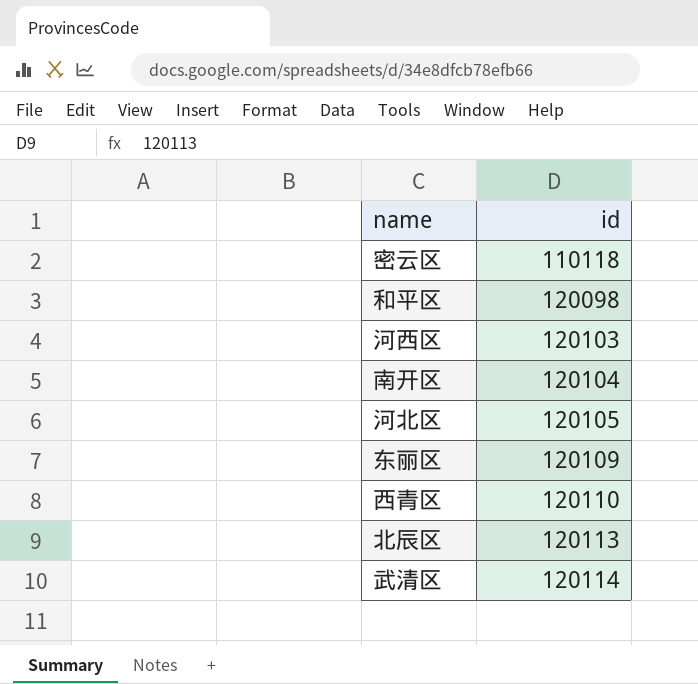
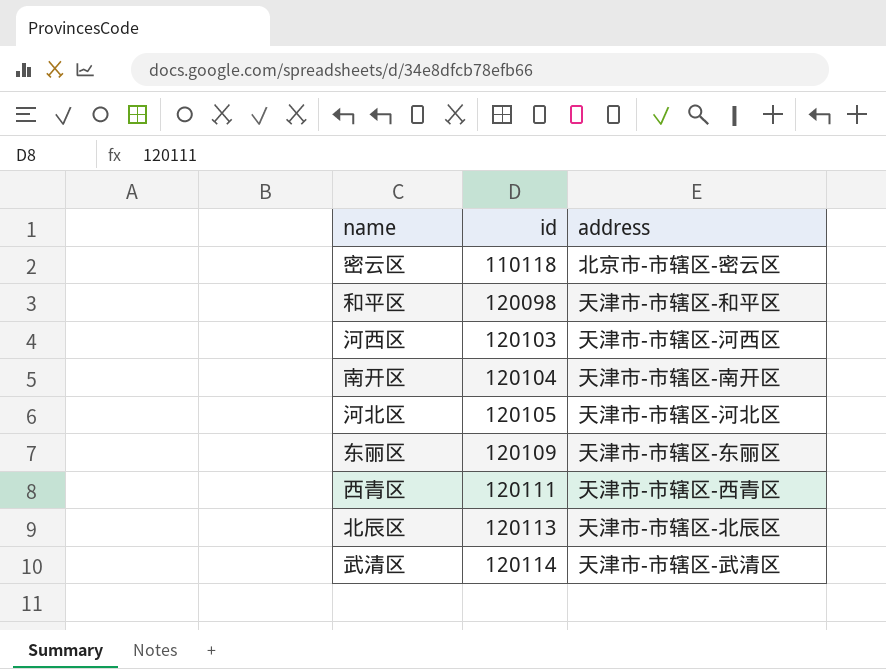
column address | position: none -> 3
西青区 | id: 120110 -> 120111

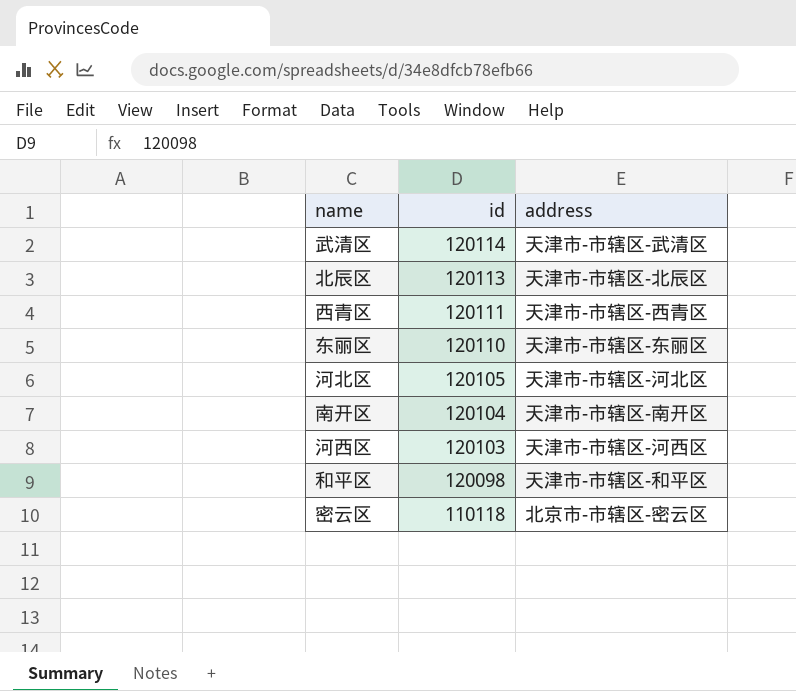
row order: id ascending -> id descending
东丽区 | id: 120109 -> 120110

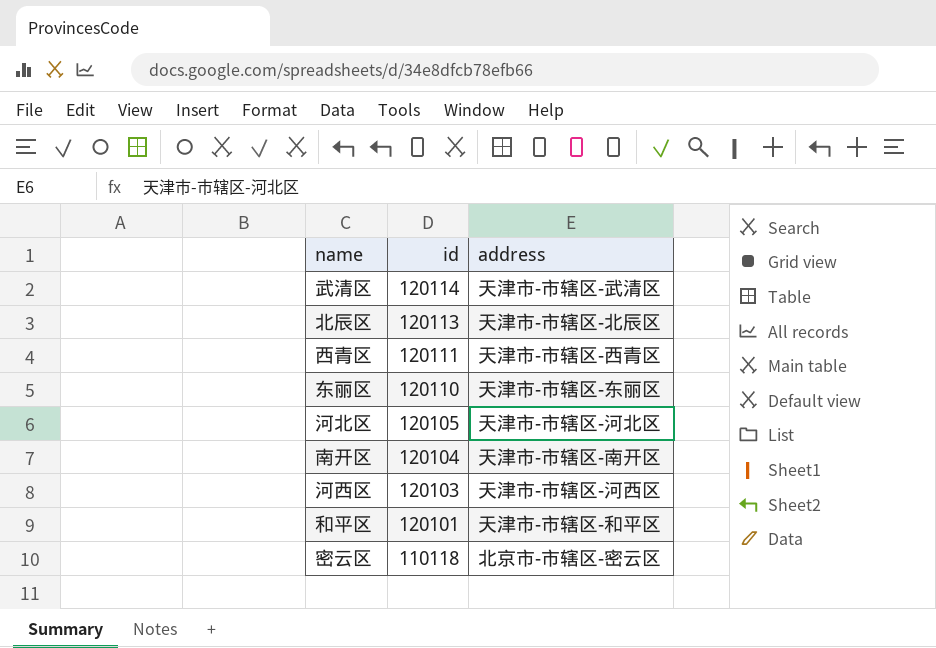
和平区 | id: 120098 -> 120101

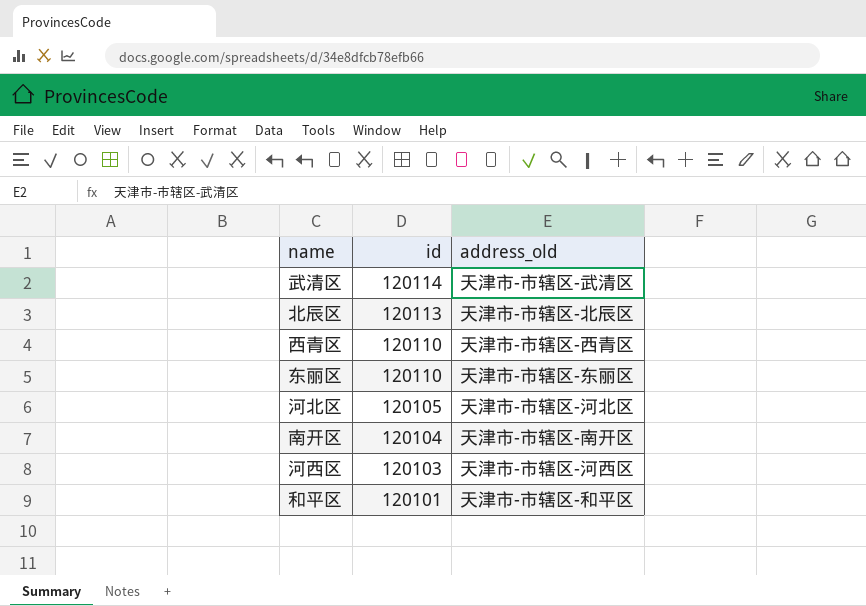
column name: address -> address_old
row 密云区: 110118 | 北京市-市辖区-密云区 -> none
西青区 | id: 120111 -> 120110

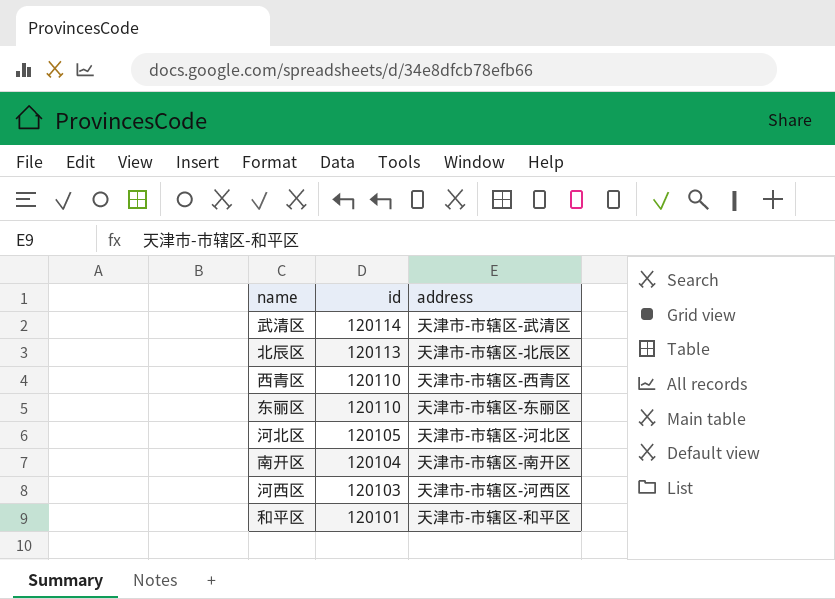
column name: address_old -> address

